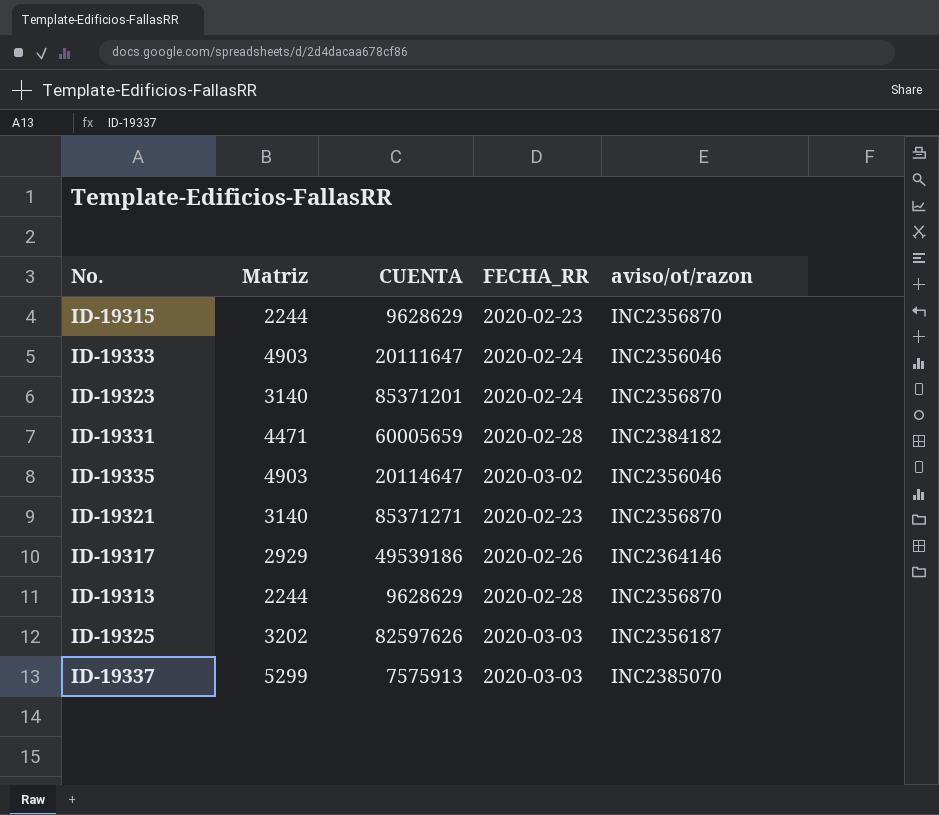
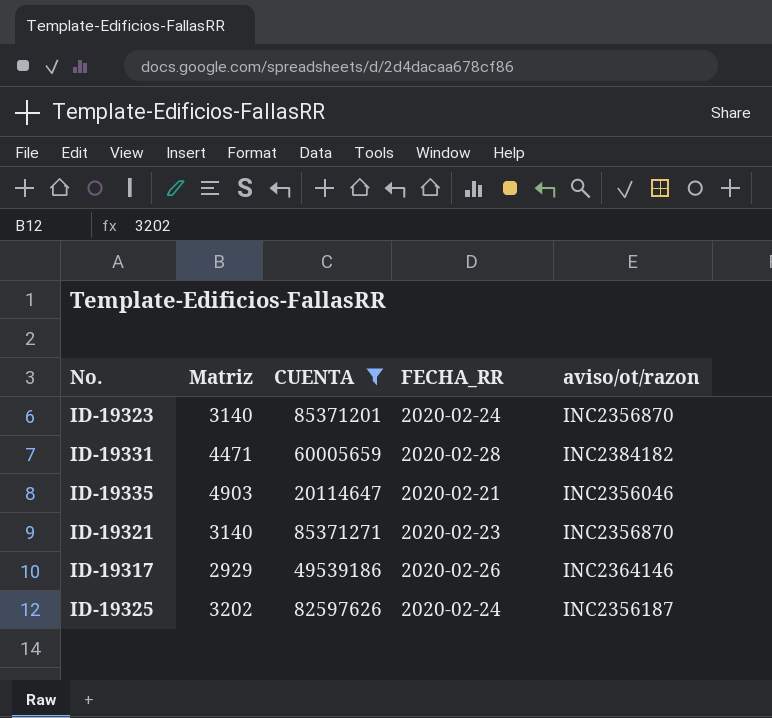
filter: none -> CUENTA >= 20114647
ID-19335 | FECHA_RR: 2020-03-02 -> 2020-02-21
ID-19325 | FECHA_RR: 2020-03-03 -> 2020-02-24

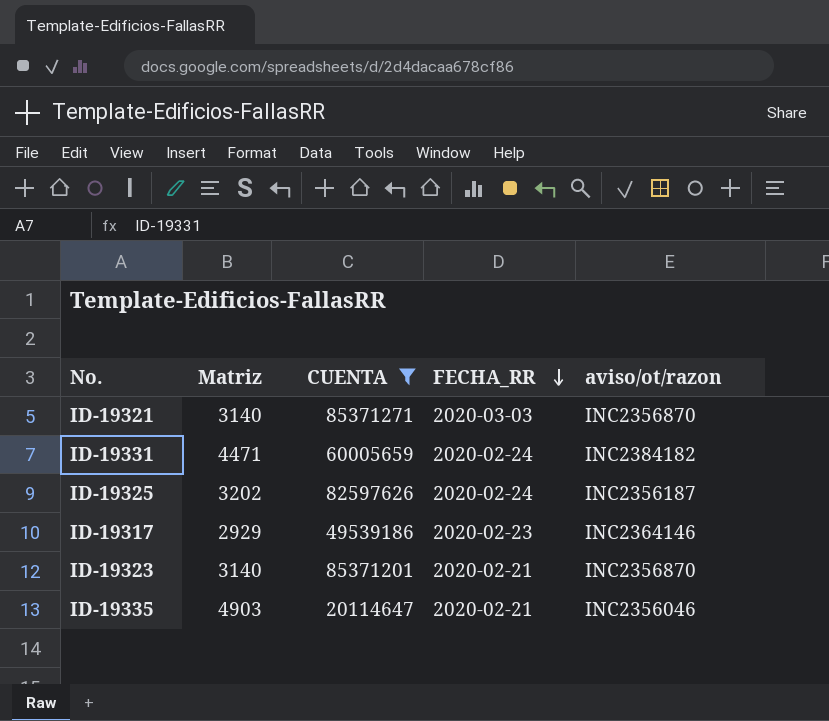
row order: none -> FECHA_RR descending
ID-19321 | FECHA_RR: 2020-02-23 -> 2020-03-03
ID-19331 | FECHA_RR: 2020-02-28 -> 2020-02-24
ID-19317 | FECHA_RR: 2020-02-26 -> 2020-02-23
ID-19323 | FECHA_RR: 2020-02-24 -> 2020-02-21

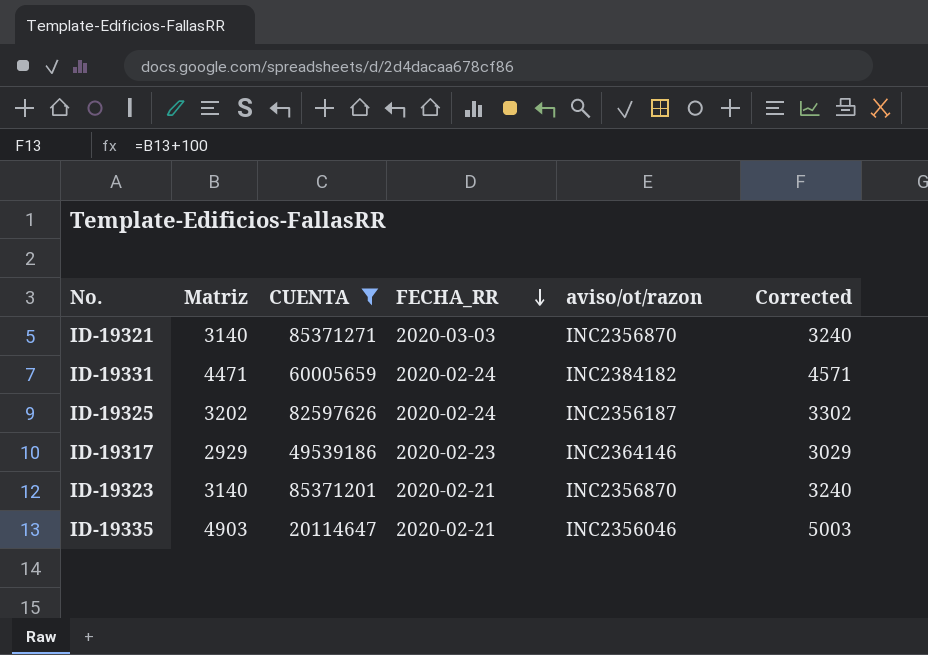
column Corrected | formula: none -> [Matriz] + 100

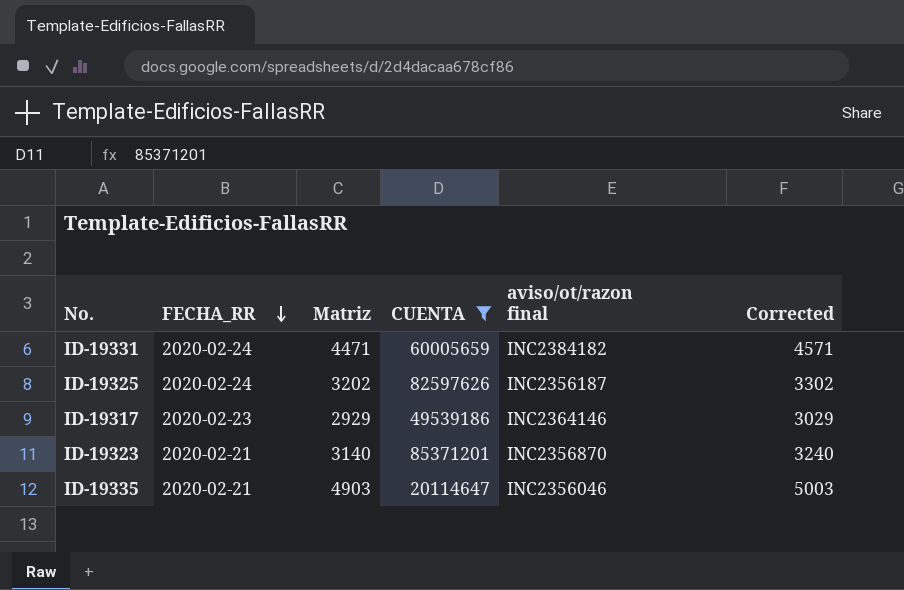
column FECHA_RR | position: 4 -> 2
column name: aviso/ot/razon -> aviso/ot/razon final
row ID-19321: 3140 | 85371271 | 2020-03-03 | INC2356870 | 3240 -> none

